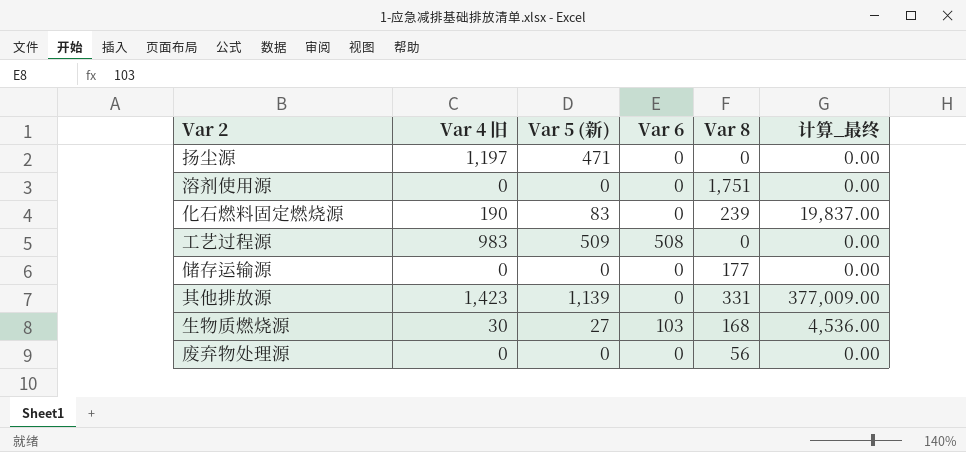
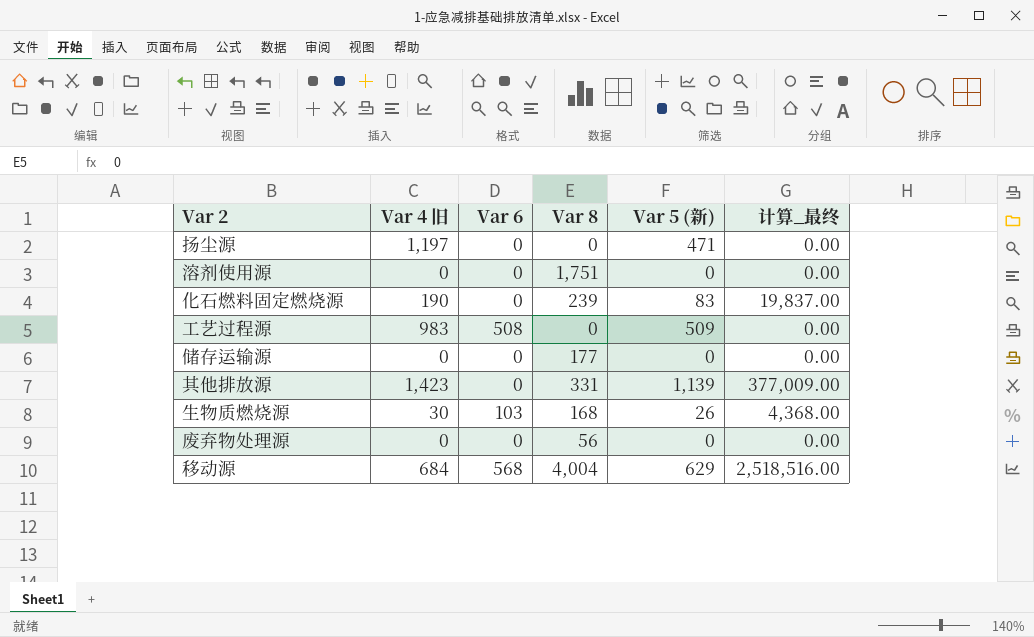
column Var 5 (新) | position: 3 -> 5
生物质燃烧源 | Var 5 (新): 27 -> 26
生物质燃烧源 | 计算_最终: 4,536.00 -> 4,368.00
row 移动源: none -> 684 | 568 | 4,004 | 629 | 2,518,516.00

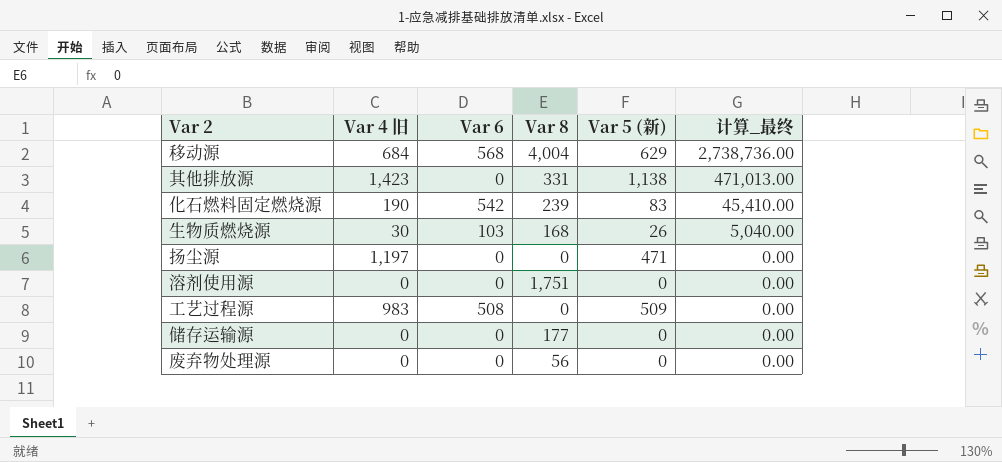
row order: none -> 计算_最终 descending
column 计算_最终 | formula: [Var 8] * [Var 5 (新)] -> [Var 4 旧] * [Var 8]
其他排放源 | Var 5 (新): 1,139 -> 1,138
化石燃料固定燃烧源 | Var 6: 0 -> 542

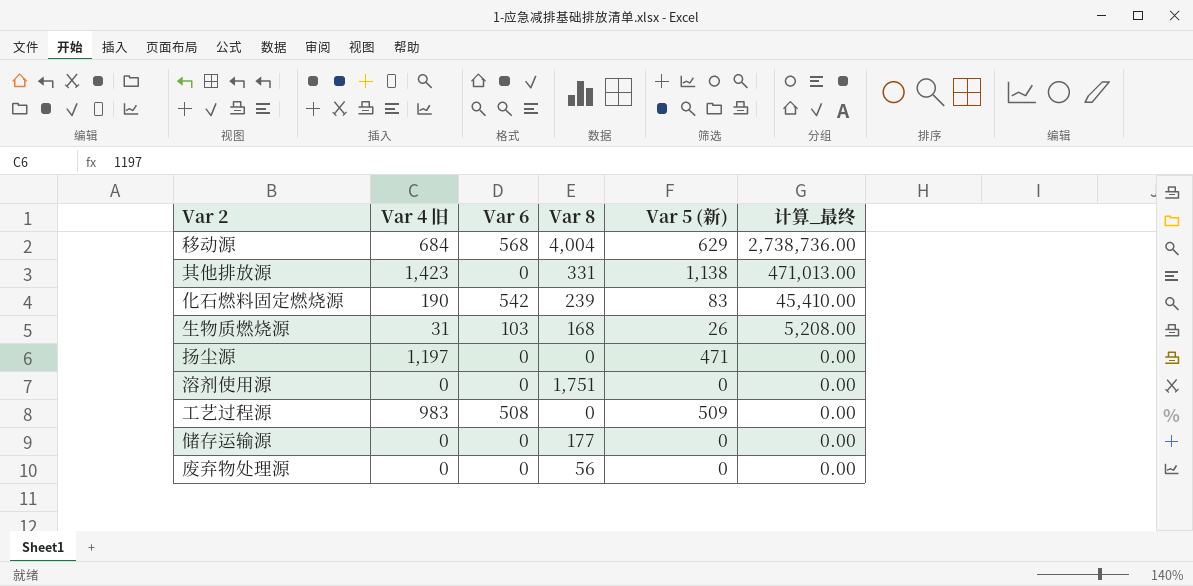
生物质燃烧源 | Var 4 旧: 30 -> 31
生物质燃烧源 | 计算_最终: 5,040.00 -> 5,208.00

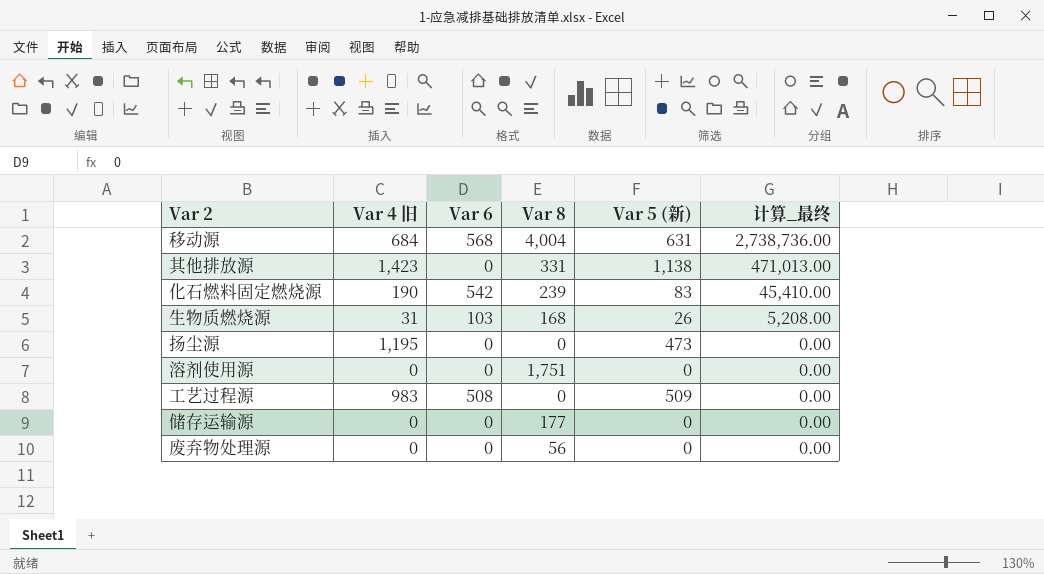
移动源 | Var 5 (新): 629 -> 631
扬尘源 | Var 4 旧: 1,197 -> 1,195
扬尘源 | Var 5 (新): 471 -> 473

